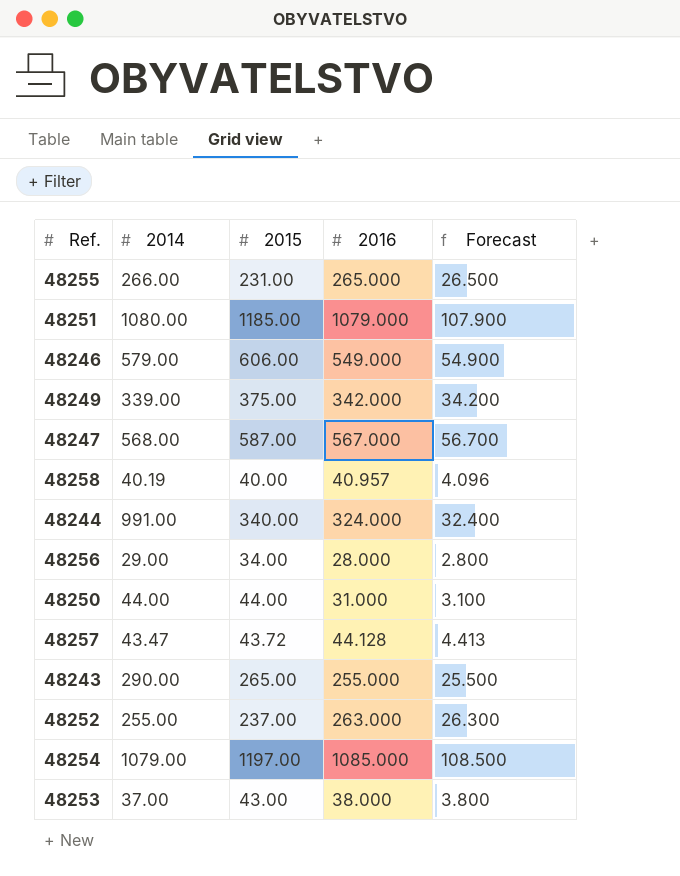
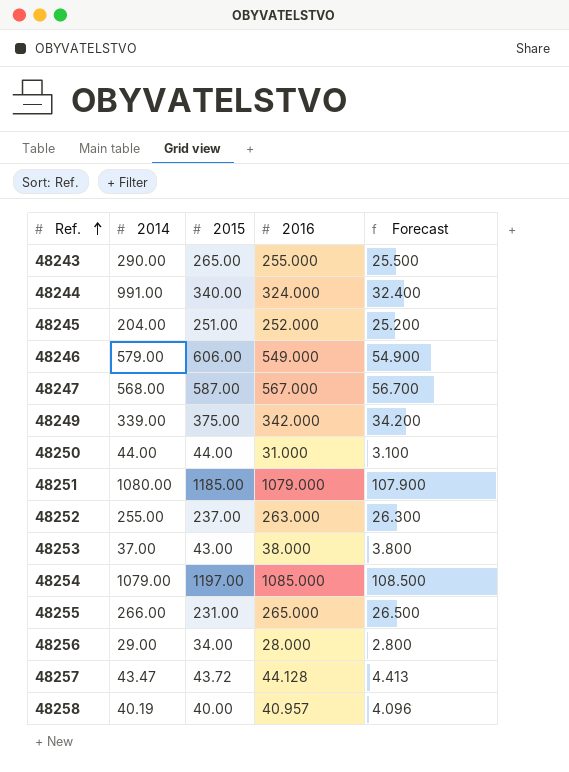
row order: none -> Ref. ascending
row 48245: none -> 204.00 | 251.00 | 252.000 | 25.200

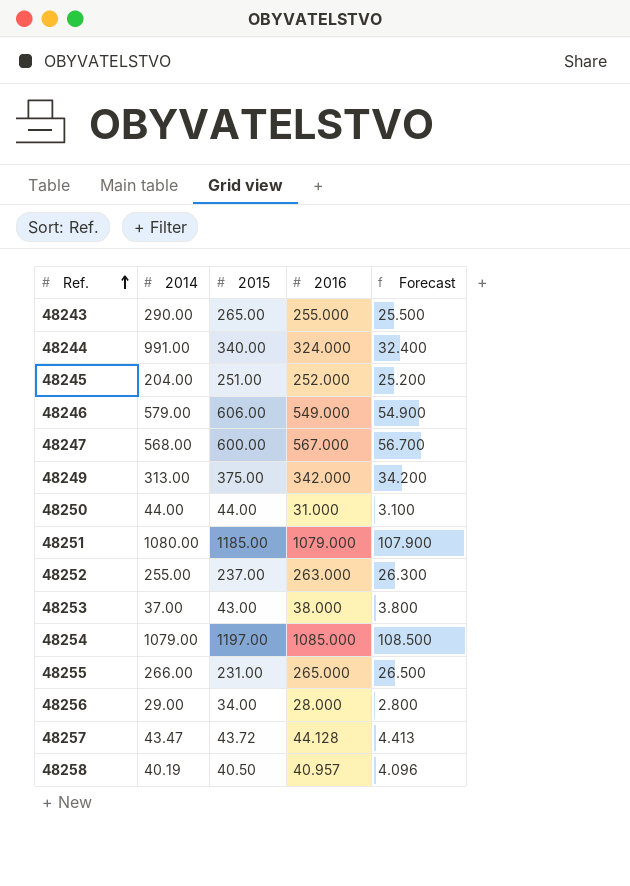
48247 | 2015: 587.00 -> 600.00
48249 | 2014: 339.00 -> 313.00
48258 | 2015: 40.00 -> 40.50

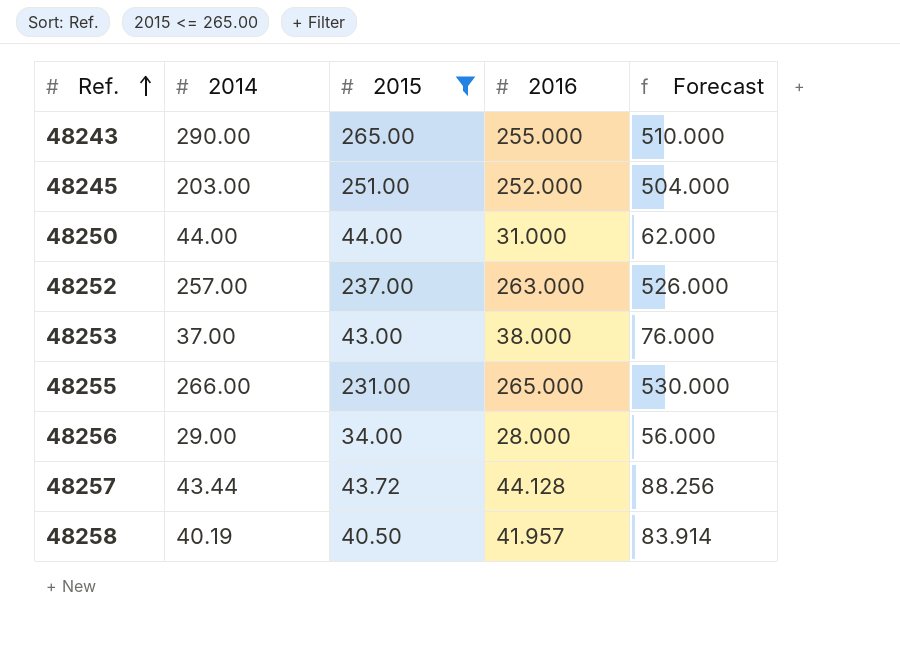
filter: none -> 2015 <= 265.00
column Forecast | formula: [2016] * 0.1 -> [2016] * 2
48245 | 2014: 204.00 -> 203.00
48252 | 2014: 255.00 -> 257.00
48257 | 2014: 43.47 -> 43.44
48258 | 2016: 40.957 -> 41.957

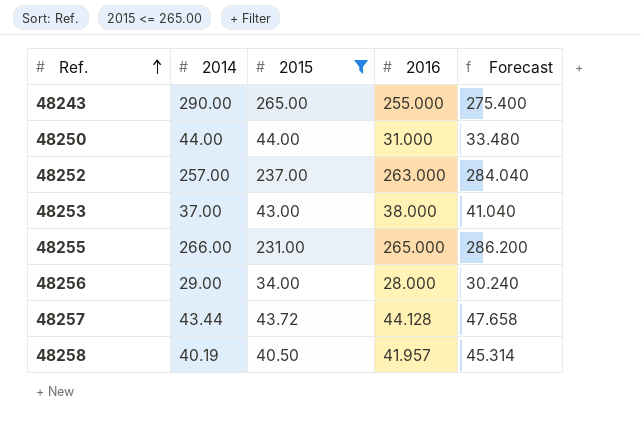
column Forecast | formula: [2016] * 2 -> [2016] * 1.08
row 48245: 203.00 | 251.00 | 252.000 | 504.000 -> none

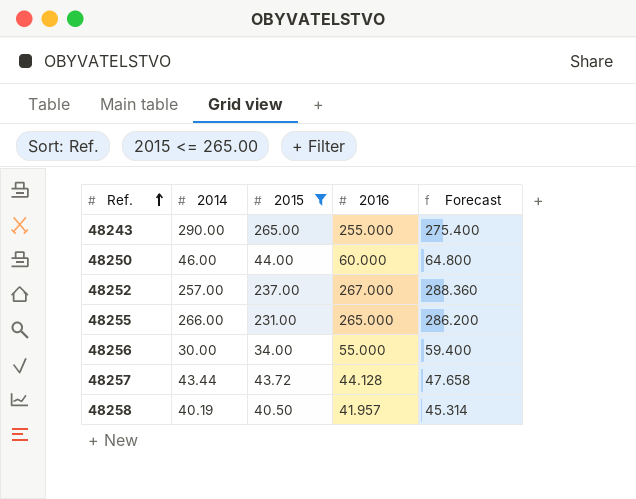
row 48253: 37.00 | 43.00 | 38.000 | 41.040 -> none
48250 | 2014: 44.00 -> 46.00
48250 | 2016: 31.000 -> 60.000
48250 | Forecast: 33.480 -> 64.800
48252 | 2016: 263.000 -> 267.000
48252 | Forecast: 284.040 -> 288.360
48256 | 2014: 29.00 -> 30.00
48256 | 2016: 28.000 -> 55.000
48256 | Forecast: 30.240 -> 59.400

